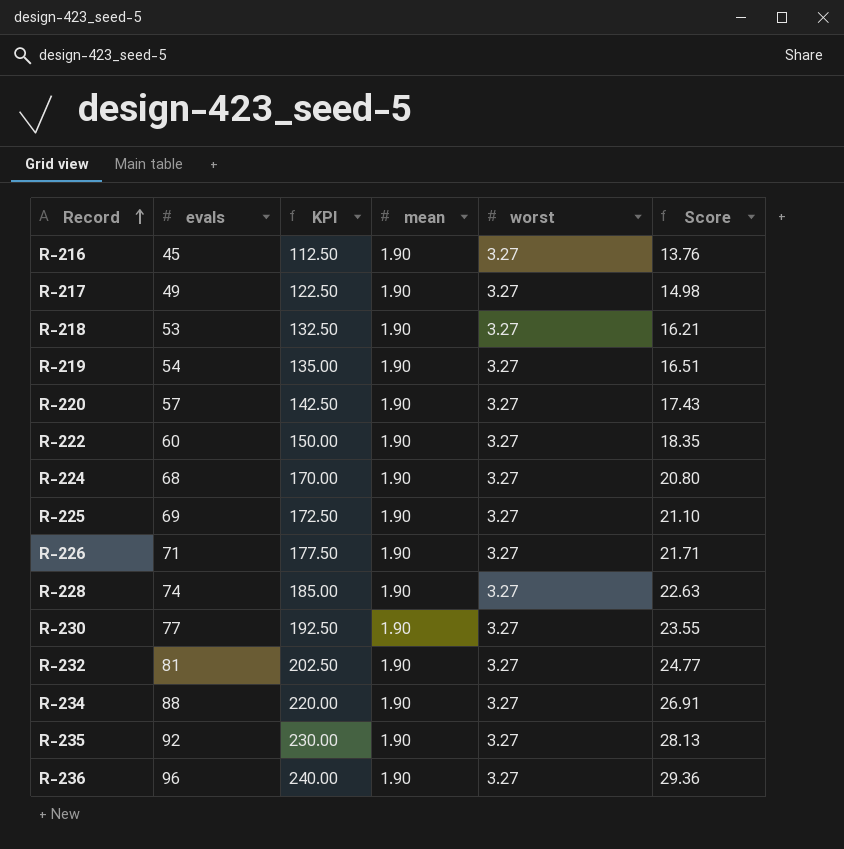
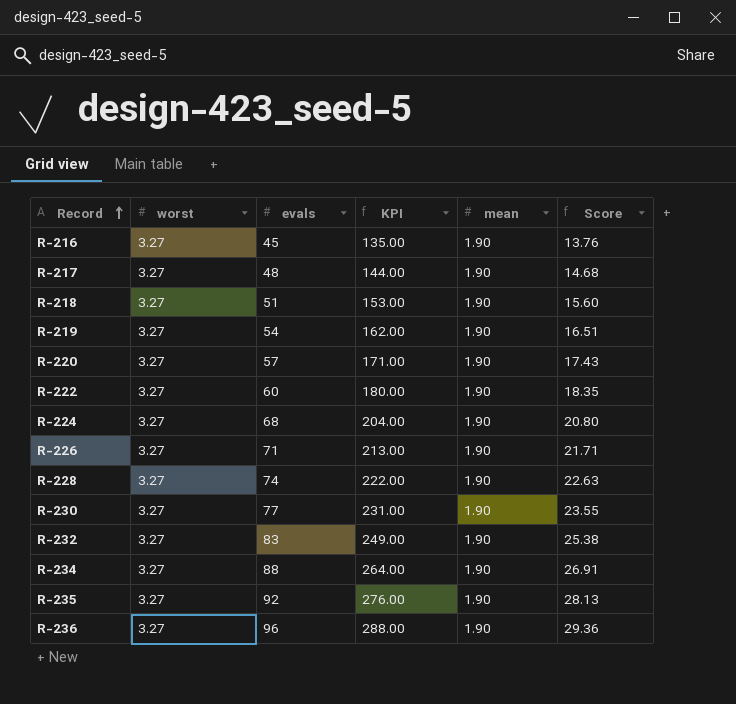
column worst | position: 5 -> 2
column KPI | formula: [evals] * 2.5 -> [evals] * 3
row R-225: 69 | 172.50 | 1.90 | 3.27 | 21.10 -> none
R-217 | evals: 49 -> 48
R-217 | Score: 14.98 -> 14.68
R-218 | evals: 53 -> 51
R-218 | Score: 16.21 -> 15.60
R-232 | evals: 81 -> 83
R-232 | Score: 24.77 -> 25.38

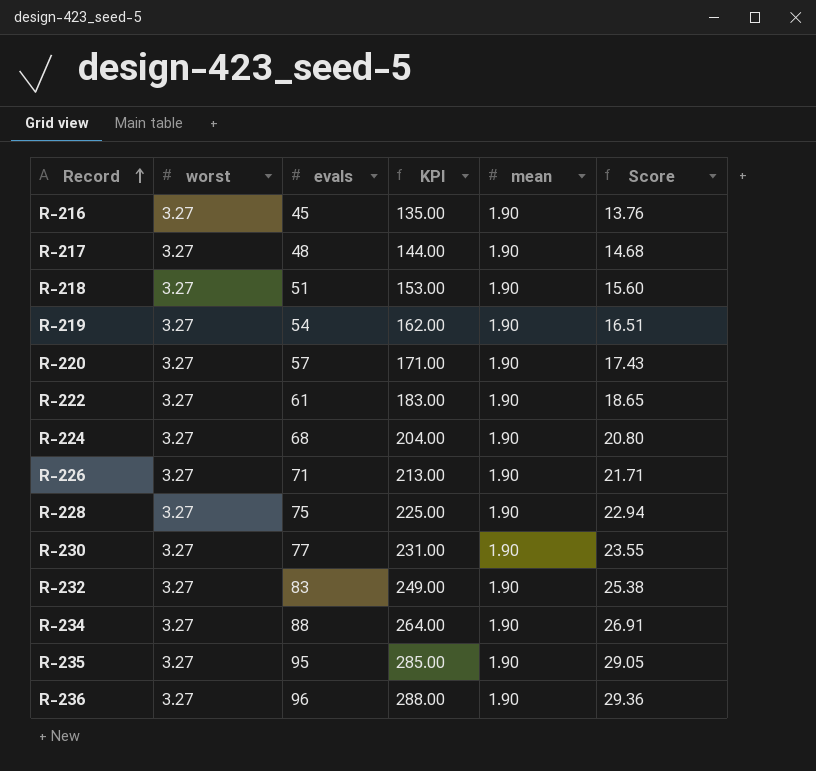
R-222 | evals: 60 -> 61
R-222 | KPI: 180.00 -> 183.00
R-222 | Score: 18.35 -> 18.65
R-228 | evals: 74 -> 75
R-228 | KPI: 222.00 -> 225.00
R-228 | Score: 22.63 -> 22.94
R-235 | evals: 92 -> 95
R-235 | KPI: 276.00 -> 285.00
R-235 | Score: 28.13 -> 29.05

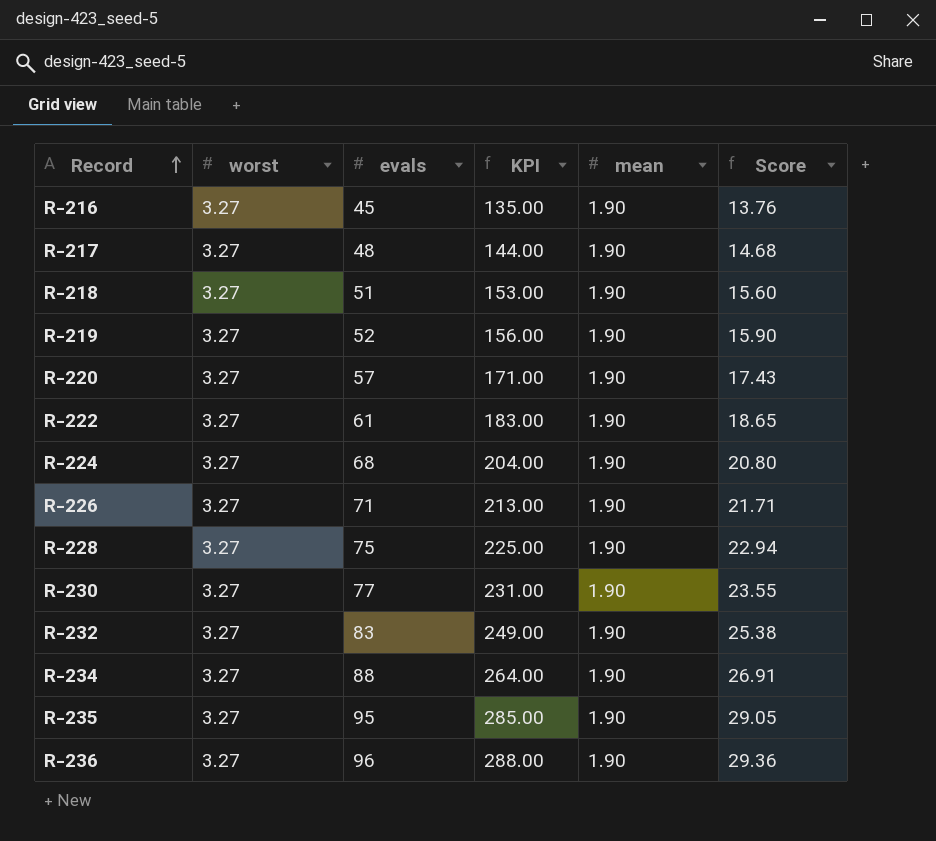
R-219 | evals: 54 -> 52
R-219 | KPI: 162.00 -> 156.00
R-219 | Score: 16.51 -> 15.90

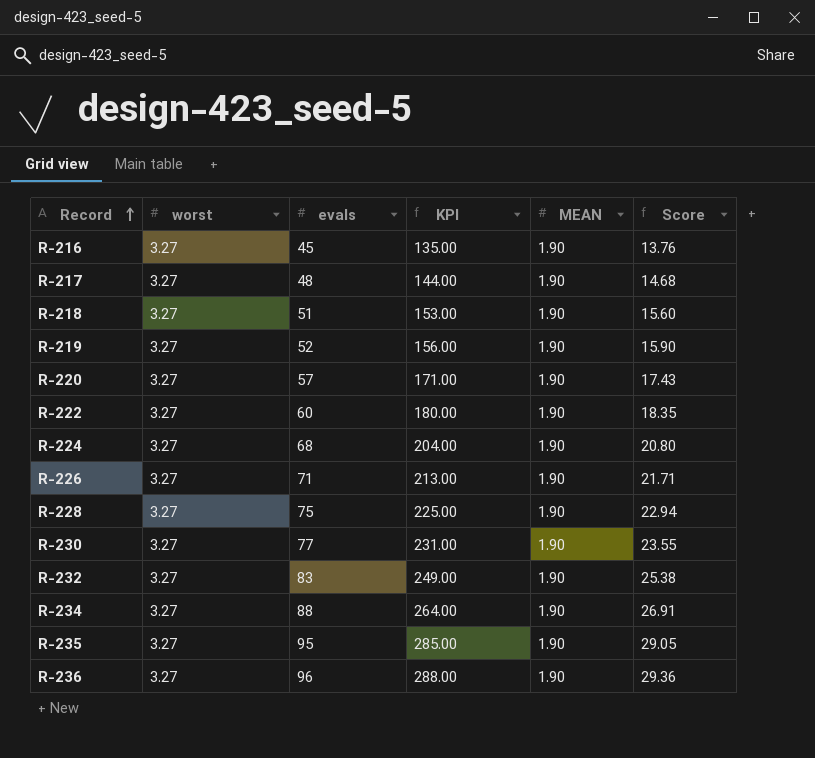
column name: mean -> MEAN
R-222 | evals: 61 -> 60
R-222 | KPI: 183.00 -> 180.00
R-222 | Score: 18.65 -> 18.35

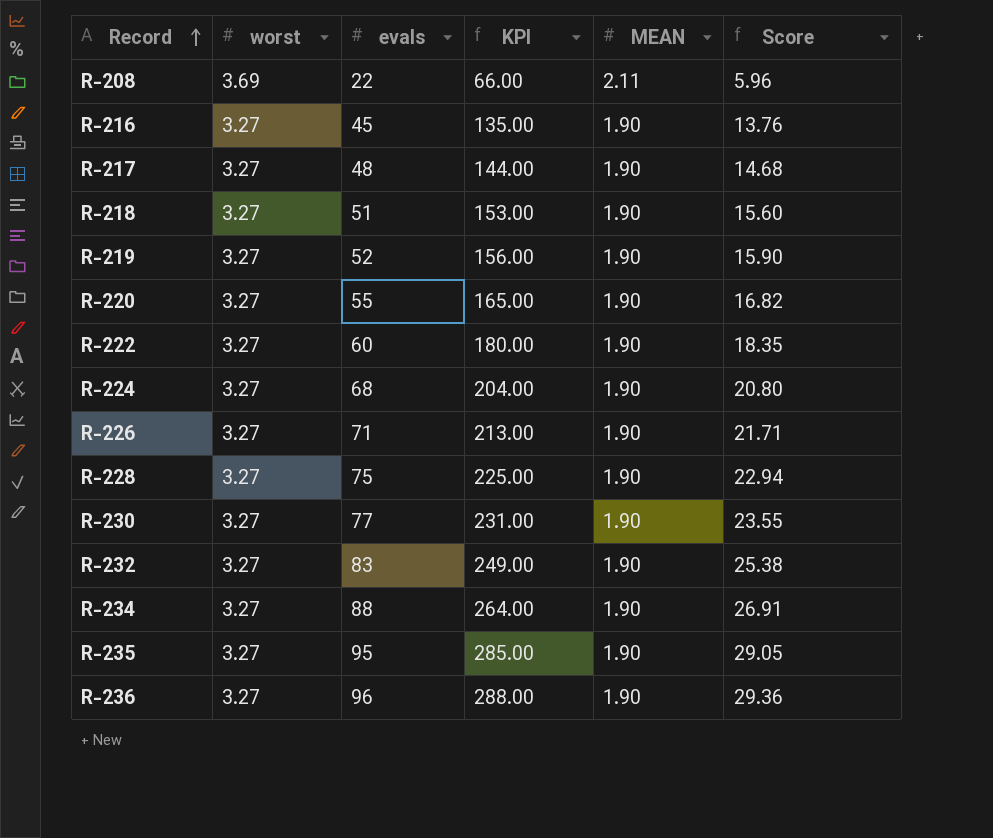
row R-208: none -> 3.69 | 22 | 66.00 | 2.11 | 5.96
R-220 | evals: 57 -> 55
R-220 | KPI: 171.00 -> 165.00
R-220 | Score: 17.43 -> 16.82

